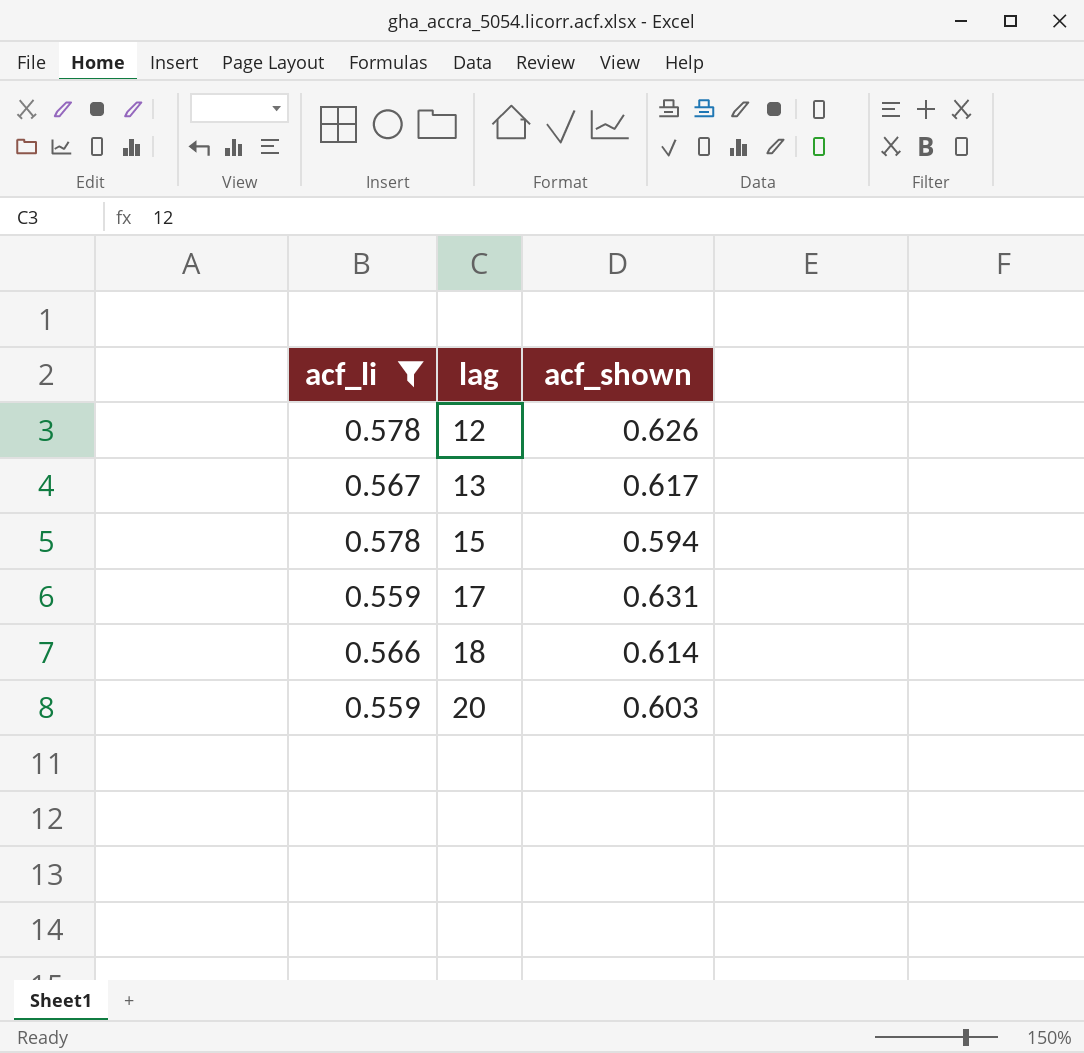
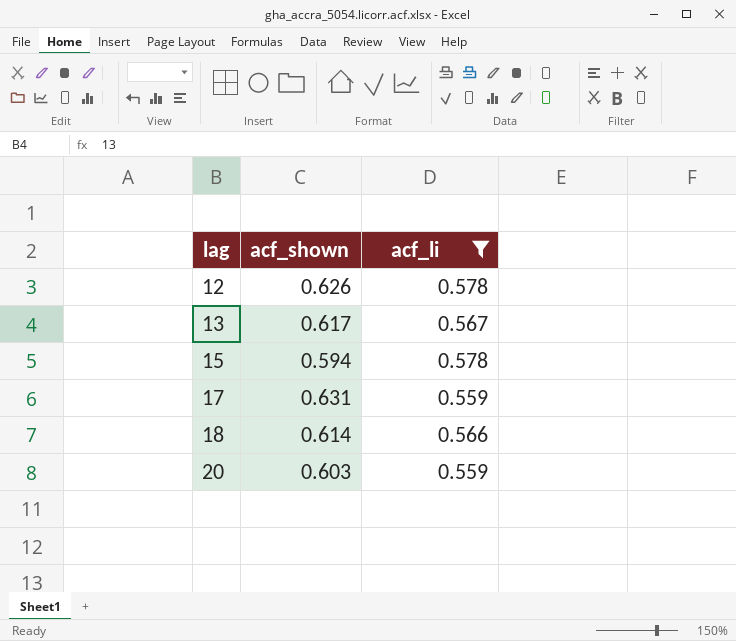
column acf_li | position: 1 -> 3

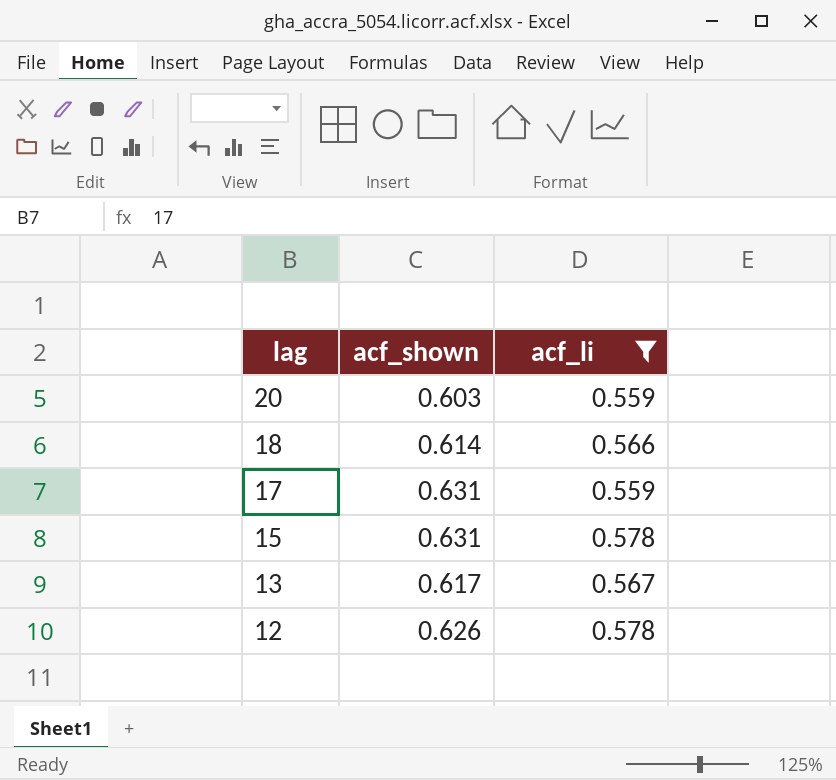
row order: lag ascending -> lag descending
15 | acf_shown: 0.594 -> 0.631

